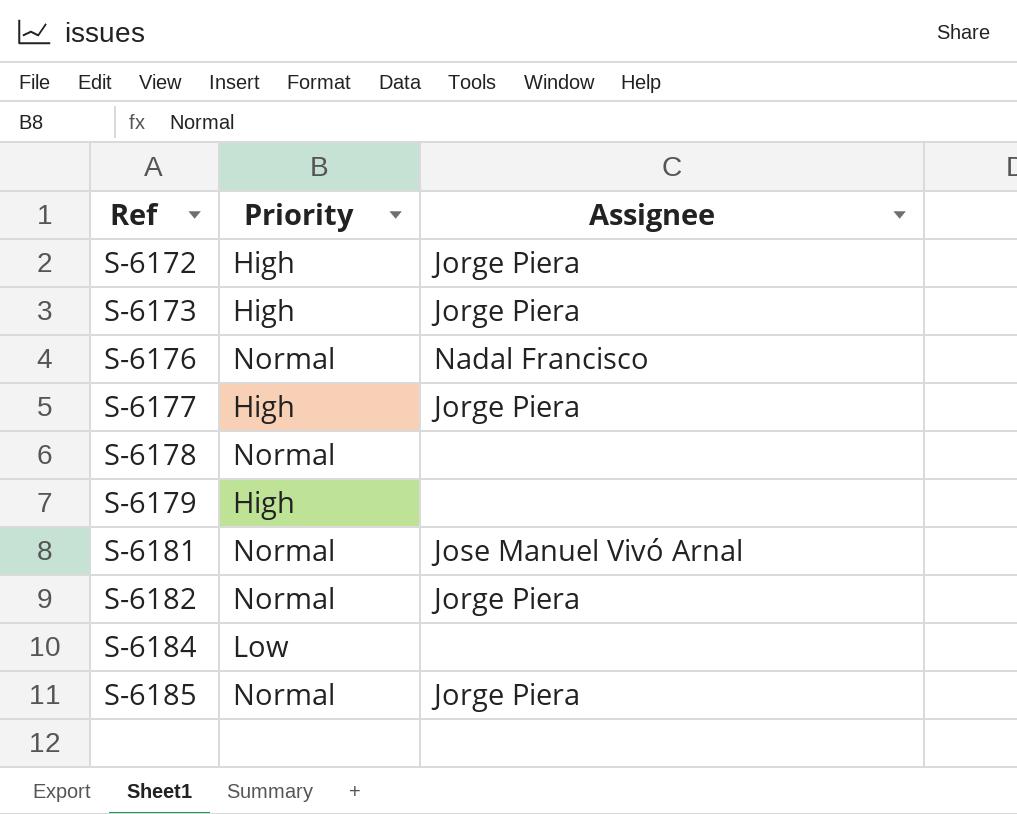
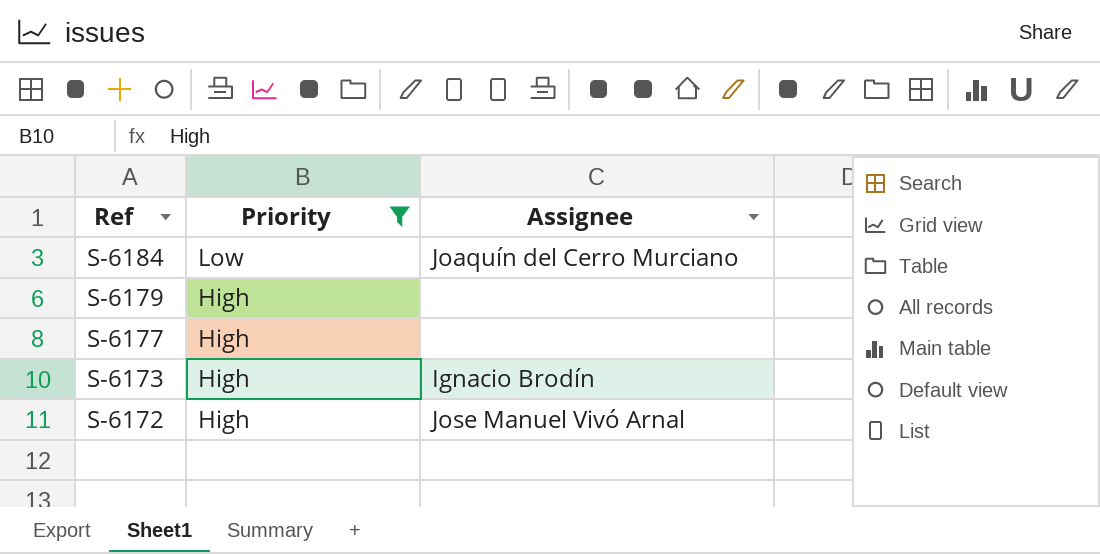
filter: none -> Priority != Normal
row order: Ref ascending -> Ref descending
S-6184 | Assignee: none -> Joaquín del Cerro Murciano
S-6177 | Assignee: Jorge Piera -> none
S-6173 | Assignee: Jorge Piera -> Ignacio Brodín
S-6172 | Assignee: Jorge Piera -> Jose Manuel Vivó Arnal

